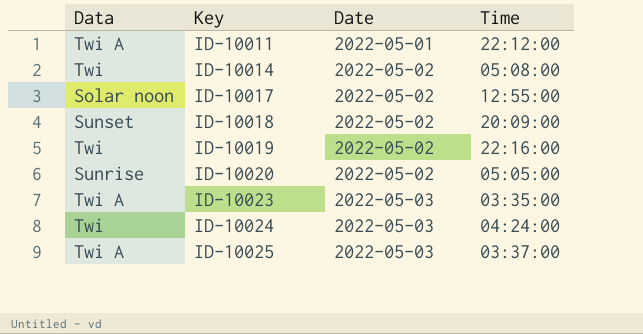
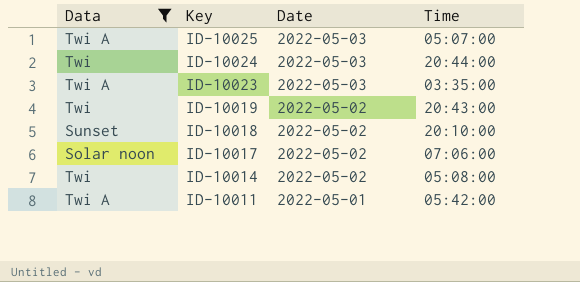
filter: none -> Data != Sunrise
row order: Key ascending -> Key descending
ID-10025 | Time: 03:37:00 -> 05:07:00
ID-10024 | Time: 04:24:00 -> 20:44:00
ID-10019 | Time: 22:16:00 -> 20:43:00
ID-10018 | Time: 20:09:00 -> 20:10:00
ID-10017 | Time: 12:55:00 -> 07:06:00
ID-10011 | Time: 22:12:00 -> 05:42:00

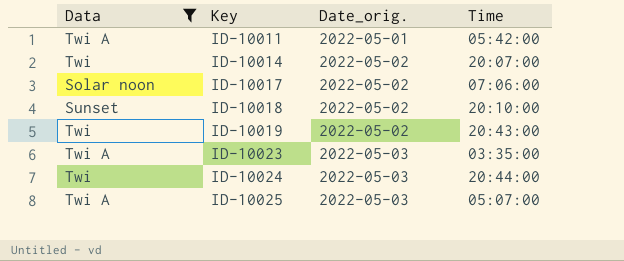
row order: Key descending -> Key ascending
column name: Date -> Date_orig.
ID-10014 | Time: 05:08:00 -> 20:07:00

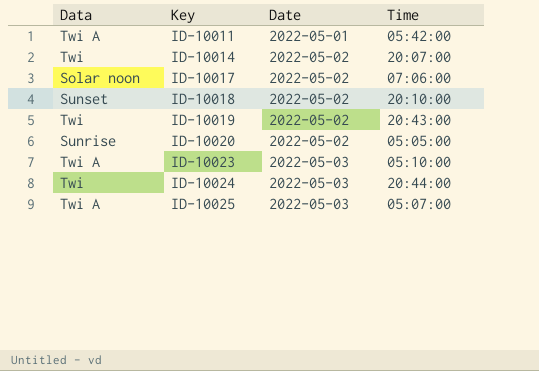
filter: Data != Sunrise -> none
column name: Date_orig. -> Date
ID-10023 | Time: 03:35:00 -> 05:10:00

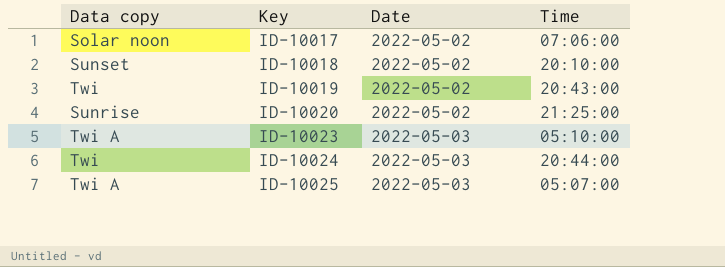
column name: Data -> Data copy
row ID-10011: Twi A | 2022-05-01 | 05:42:00 -> none
row ID-10014: Twi | 2022-05-02 | 20:07:00 -> none
ID-10020 | Time: 05:05:00 -> 21:25:00

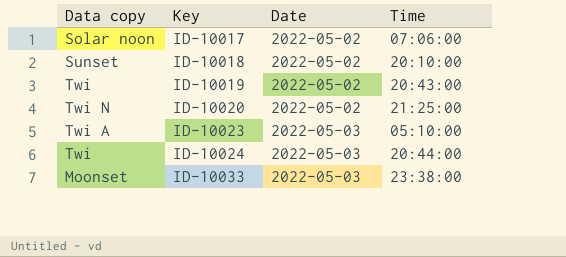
row ID-10025: Twi A | 2022-05-03 | 05:07:00 -> none
ID-10020 | Data copy: Sunrise -> Twi N
row ID-10033: none -> Moonset | 2022-05-03 | 23:38:00

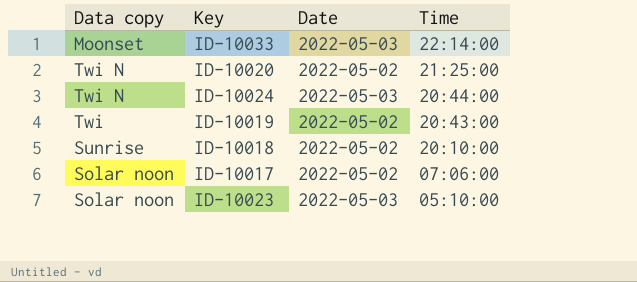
row order: Key ascending -> Time descending
ID-10033 | Time: 23:38:00 -> 22:14:00
ID-10024 | Data copy: Twi -> Twi N
ID-10018 | Data copy: Sunset -> Sunrise
ID-10023 | Data copy: Twi A -> Solar noon

